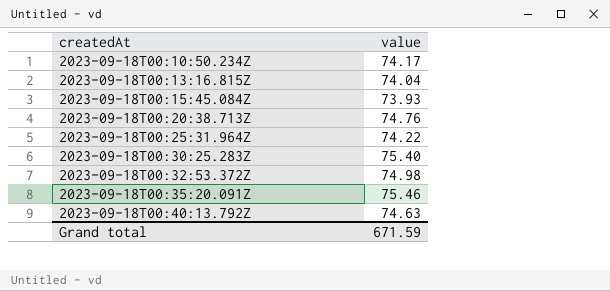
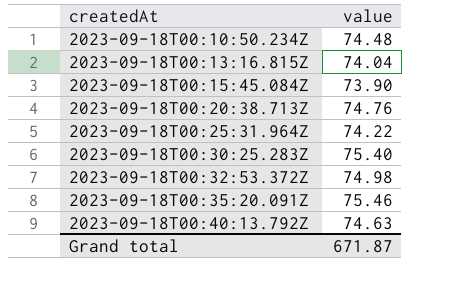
2023-09-18T00:10:50.234Z | value: 74.17 -> 74.48
2023-09-18T00:15:45.084Z | value: 73.93 -> 73.90
Grand total | value: 671.59 -> 671.87

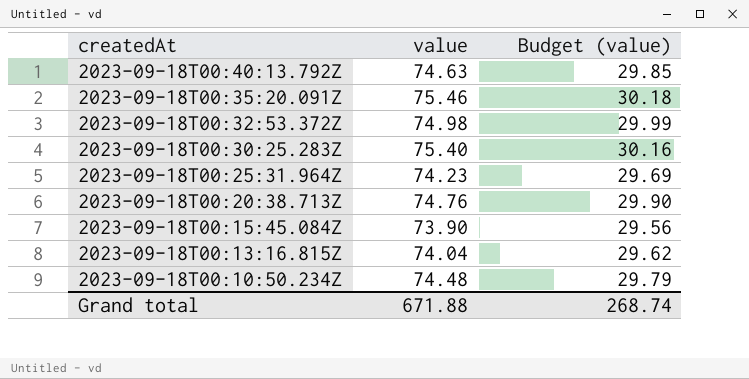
row order: createdAt ascending -> createdAt descending
column Budget (value) | formula: none -> [value] * 0.4
2023-09-18T00:25:31.964Z | value: 74.22 -> 74.23
Grand total | value: 671.87 -> 671.88

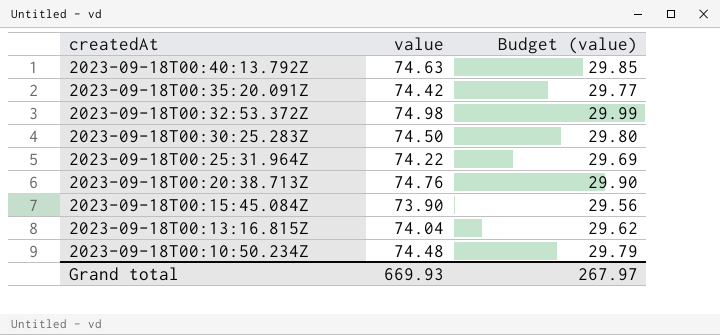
2023-09-18T00:35:20.091Z | value: 75.46 -> 74.42
2023-09-18T00:35:20.091Z | Budget (value): 30.18 -> 29.77
2023-09-18T00:30:25.283Z | value: 75.40 -> 74.50
2023-09-18T00:30:25.283Z | Budget (value): 30.16 -> 29.80
2023-09-18T00:25:31.964Z | value: 74.23 -> 74.22
Grand total | value: 671.88 -> 669.93
Grand total | Budget (value): 268.74 -> 267.97

